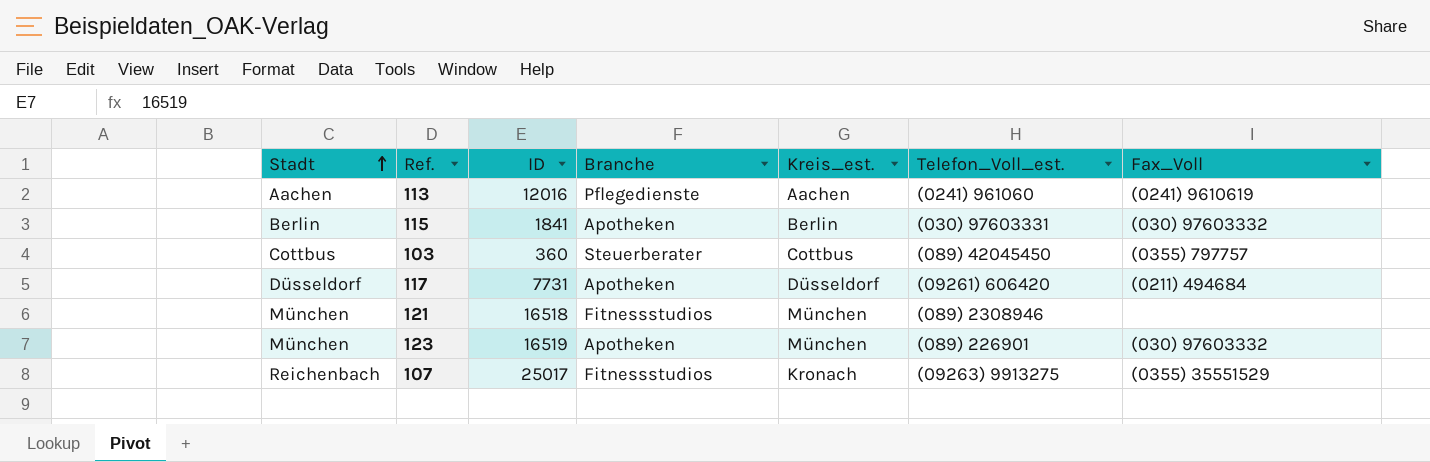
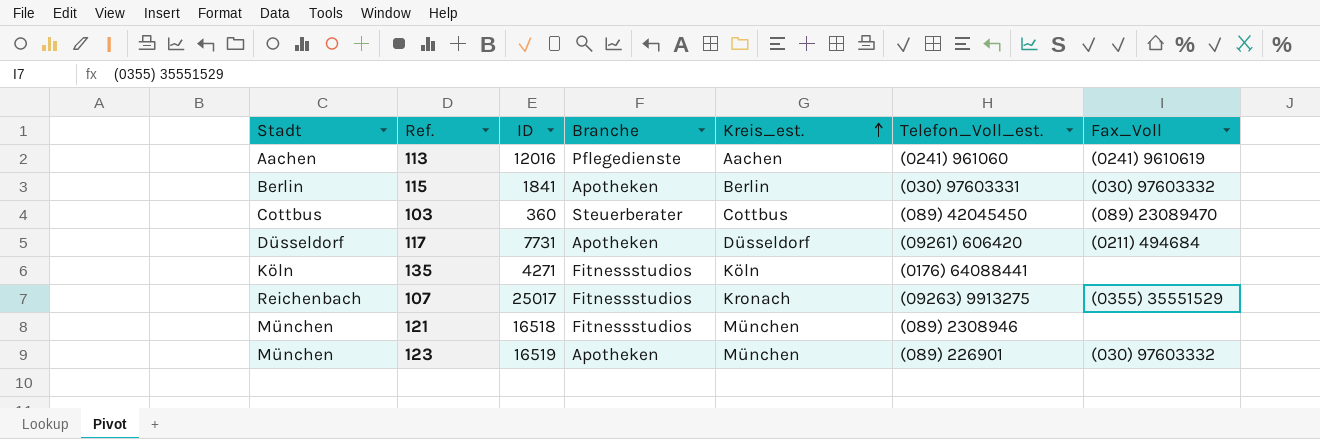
row order: Stadt ascending -> Kreis_est. ascending
103 | Fax_Voll: (0355) 797757 -> (089) 23089470
row 135: none -> Köln | 4271 | Fitnessstudios | Köln | (0176) 64088441 | none

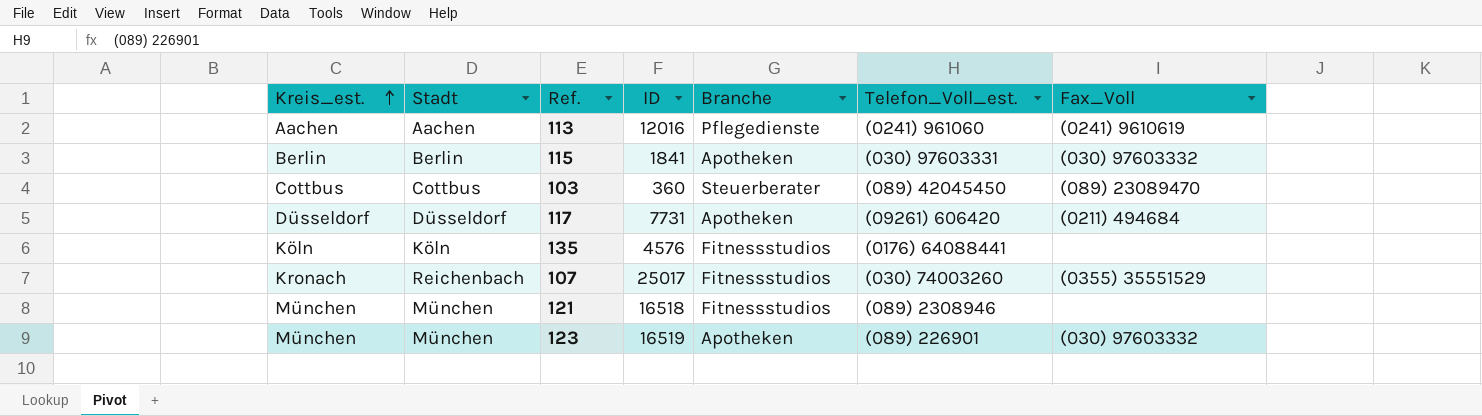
column Kreis_est. | position: 5 -> 1
135 | ID: 4271 -> 4576
107 | Telefon_Voll_est.: (09263) 9913275 -> (030) 74003260

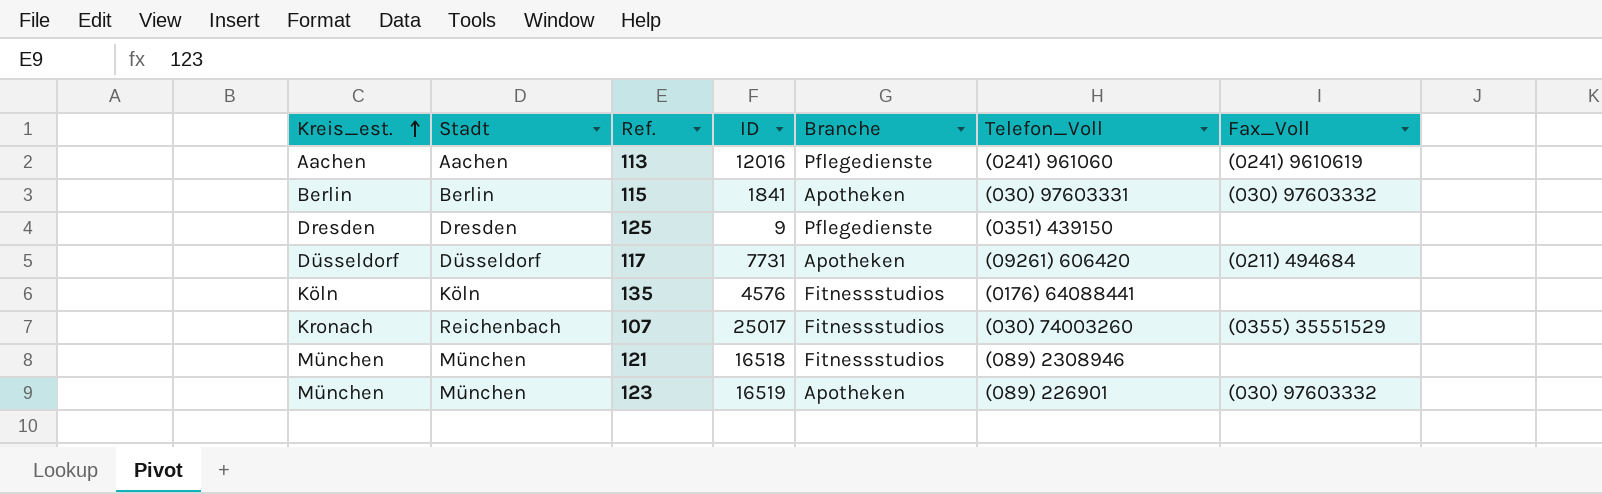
column name: Telefon_Voll_est. -> Telefon_Voll
row 103: Cottbus | Cottbus | 360 | Steuerberater | (089) 42045450 | (089) 23089470 -> none
row 125: none -> Dresden | Dresden | 9 | Pflegedienste | (0351) 439150 | none

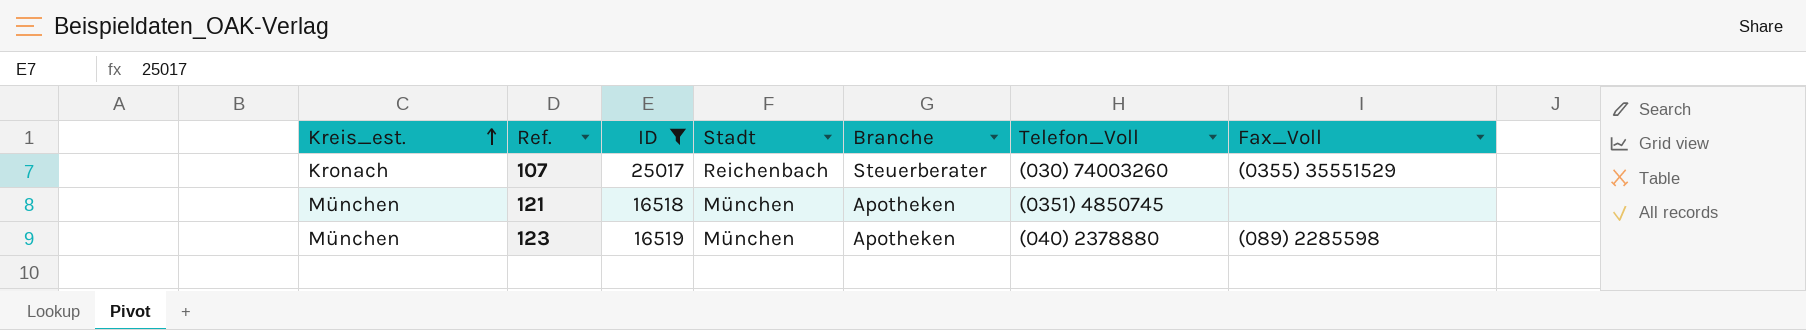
filter: none -> ID >= 16518
column Stadt | position: 2 -> 4
107 | Branche: Fitnessstudios -> Steuerberater
121 | Branche: Fitnessstudios -> Apotheken
121 | Telefon_Voll: (089) 2308946 -> (0351) 4850745
123 | Telefon_Voll: (089) 226901 -> (040) 2378880
123 | Fax_Voll: (030) 97603332 -> (089) 2285598

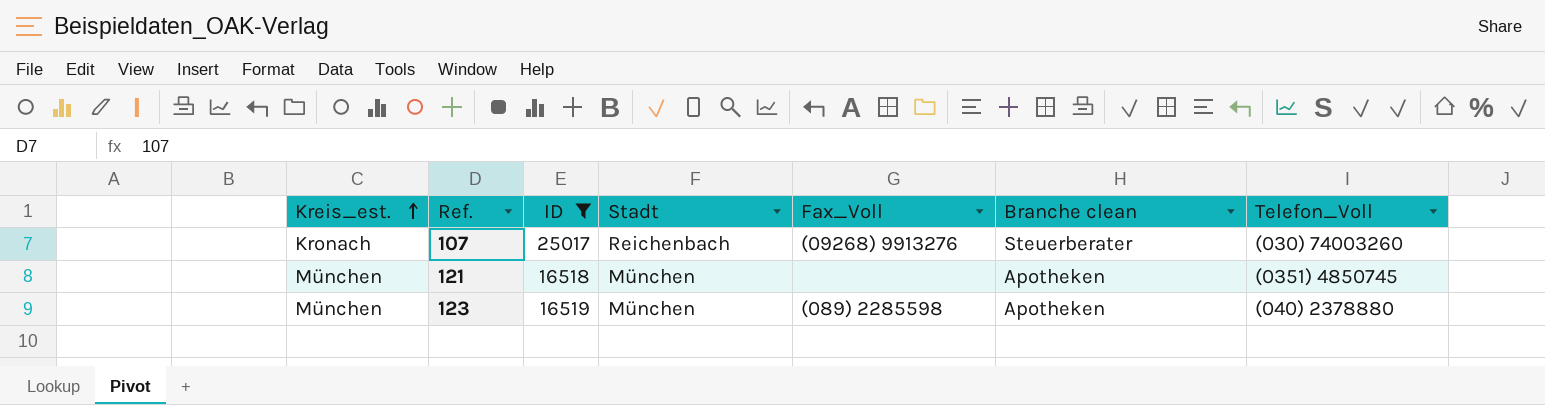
column Fax_Voll | position: 7 -> 5
column name: Branche -> Branche clean
107 | Fax_Voll: (0355) 35551529 -> (09268) 9913276

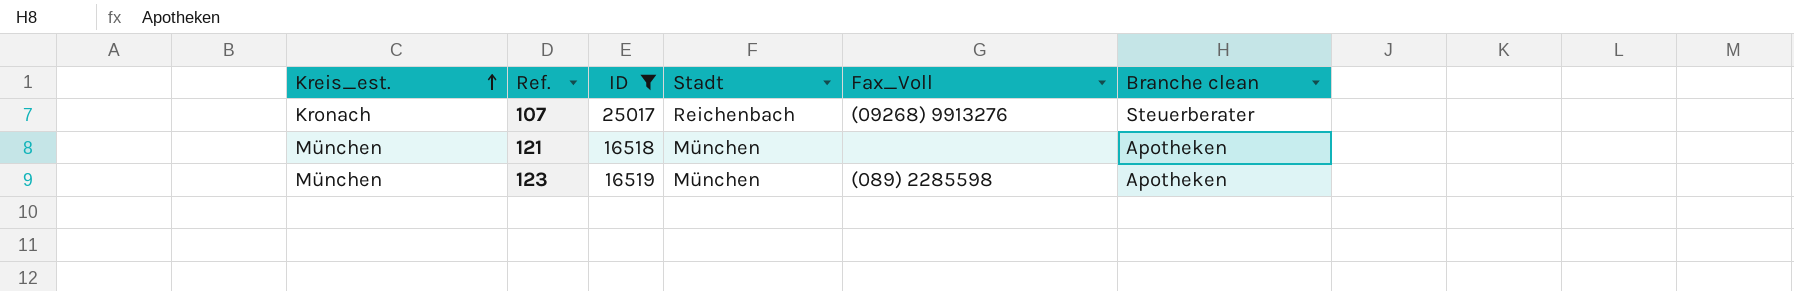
column Telefon_Voll | position: 7 -> none

